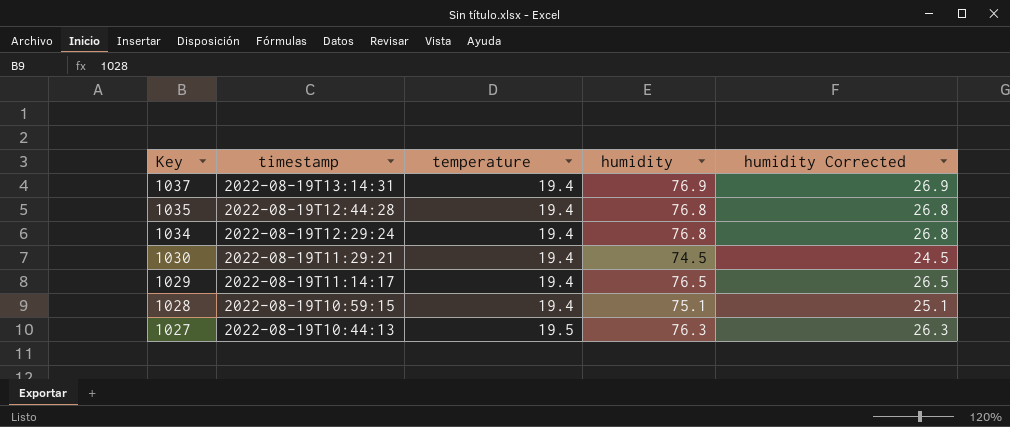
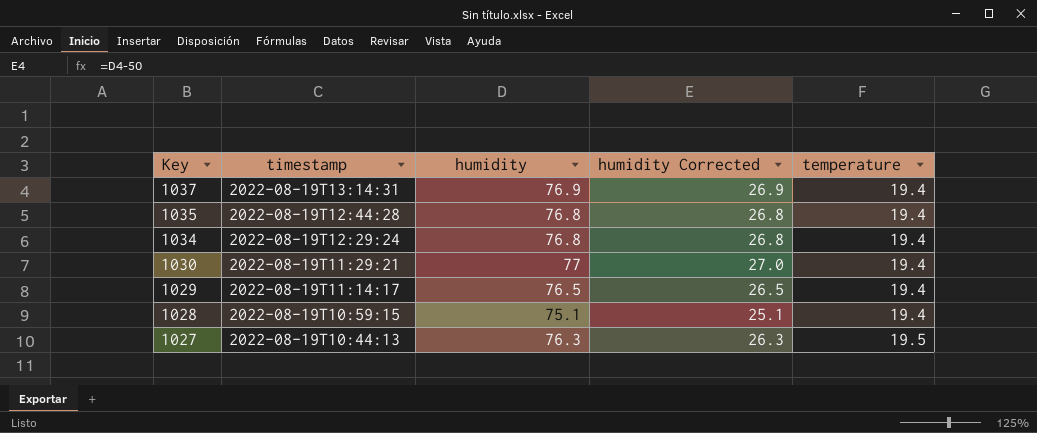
column temperature | position: 3 -> 5
1030 | humidity: 74.5 -> 77
1030 | humidity Corrected: 24.5 -> 27.0

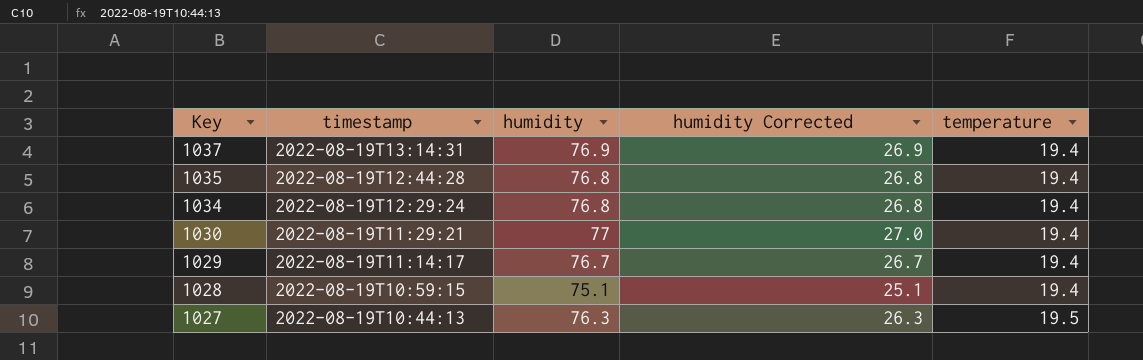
1029 | humidity: 76.5 -> 76.7
1029 | humidity Corrected: 26.5 -> 26.7

